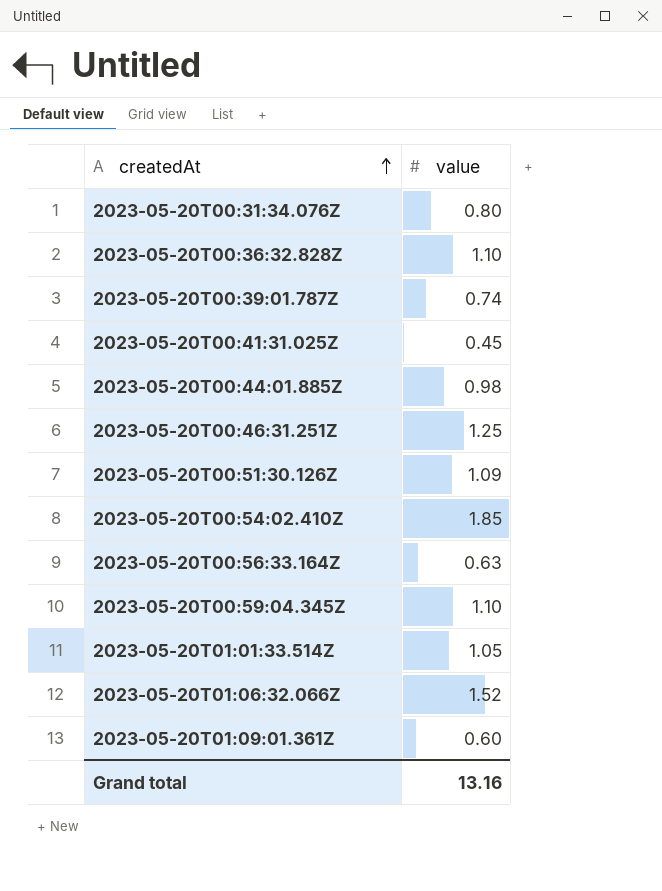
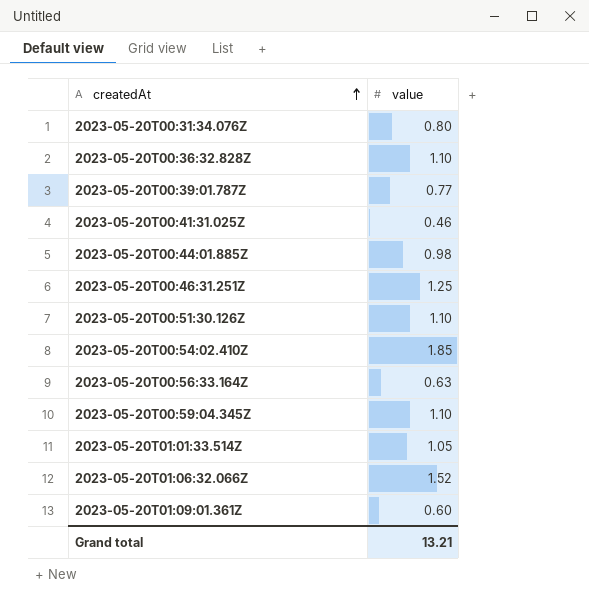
2023-05-20T00:39:01.787Z | value: 0.74 -> 0.77
2023-05-20T00:41:31.025Z | value: 0.45 -> 0.46
2023-05-20T00:51:30.126Z | value: 1.09 -> 1.10
Grand total | value: 13.16 -> 13.21

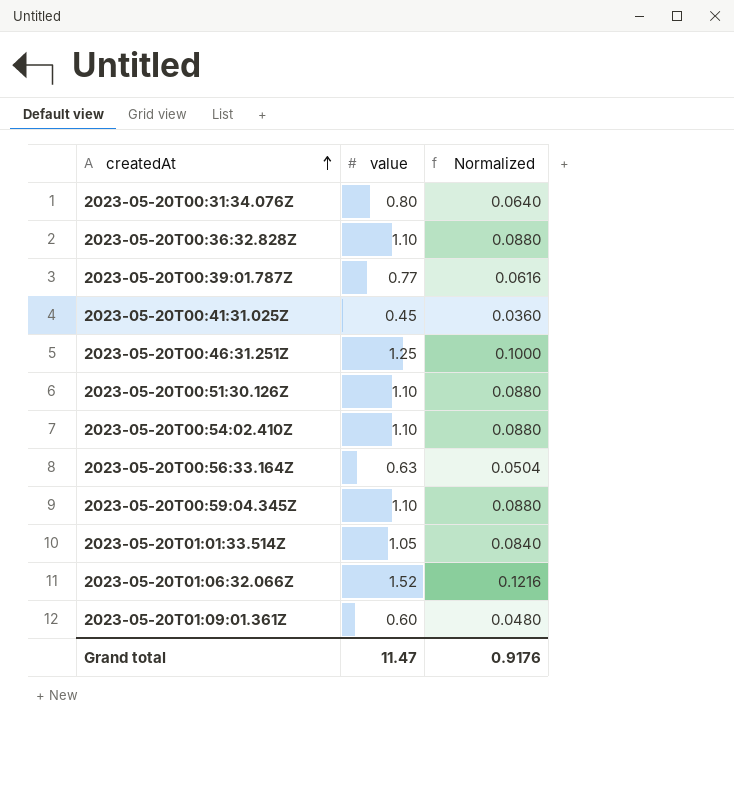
column Normalized | formula: none -> [value] * 0.08
row 2023-05-20T00:44:01.885Z: 0.98 -> none
2023-05-20T00:41:31.025Z | value: 0.46 -> 0.45
2023-05-20T00:54:02.410Z | value: 1.85 -> 1.10
Grand total | value: 13.21 -> 11.47

